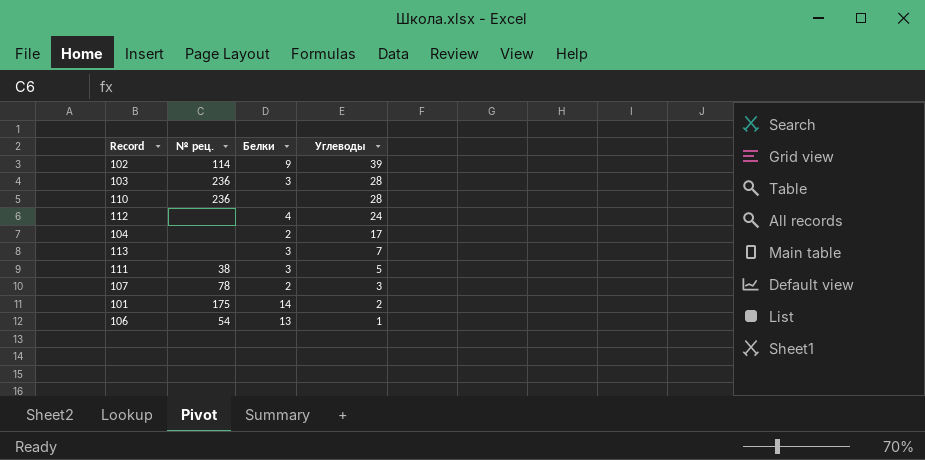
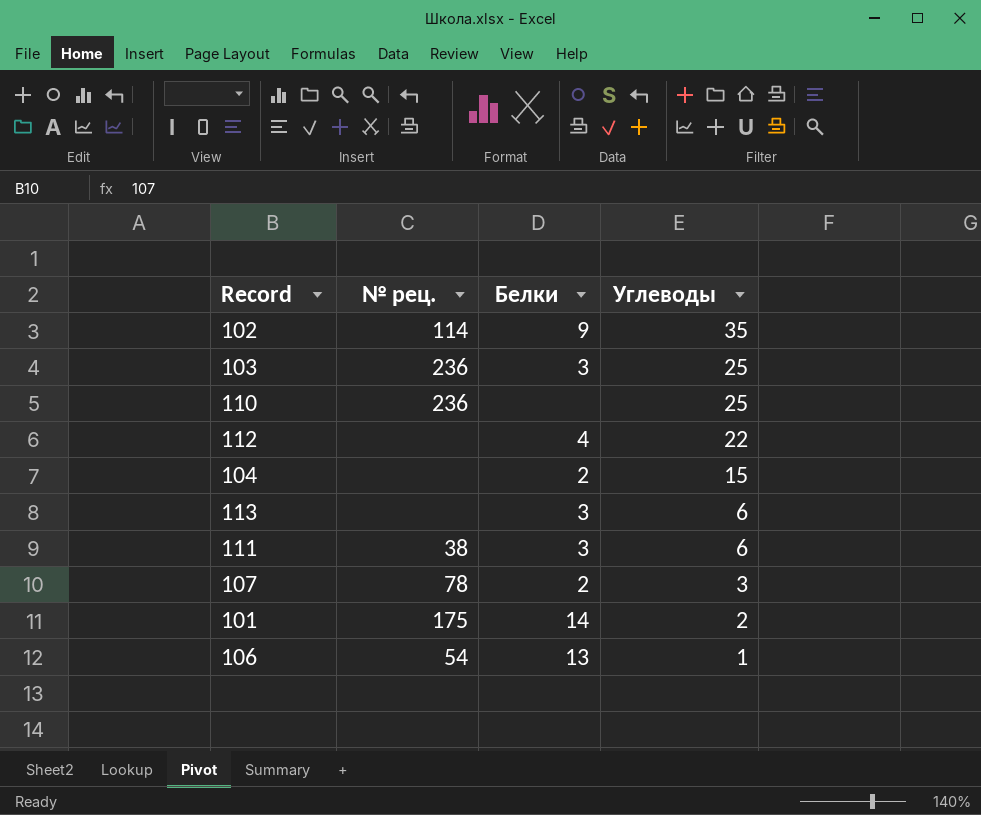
102 | Углеводы: 39 -> 35
103 | Углеводы: 28 -> 25
110 | Углеводы: 28 -> 25
112 | Углеводы: 24 -> 22
104 | Углеводы: 17 -> 15
113 | Углеводы: 7 -> 6
111 | Углеводы: 5 -> 6

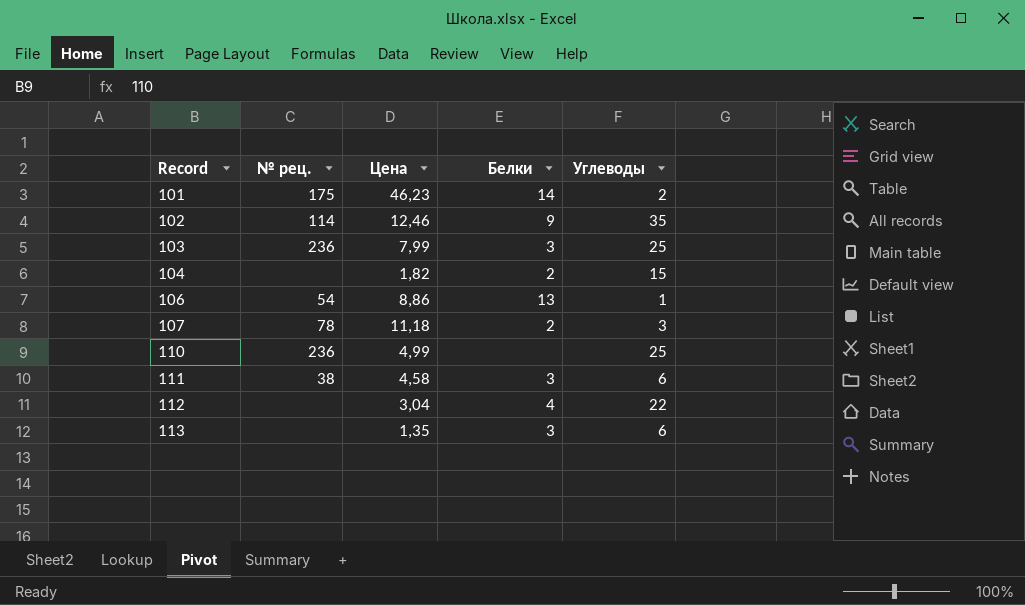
row order: Углеводы descending -> Record ascending
column Цена | position: none -> 3

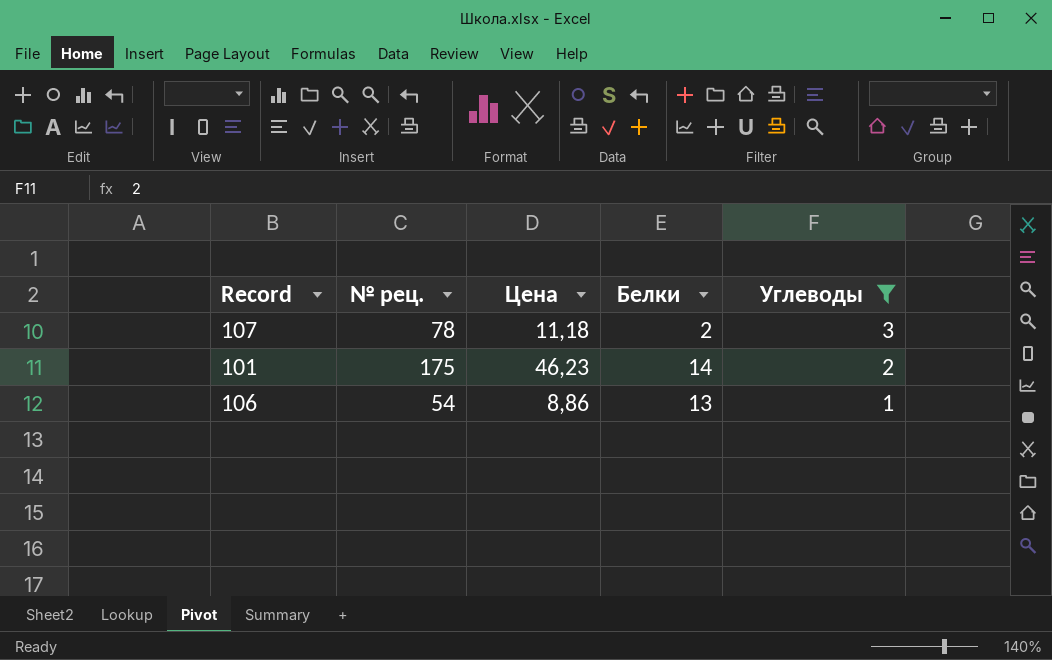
filter: none -> Углеводы <= 3
row order: Record ascending -> Углеводы descending

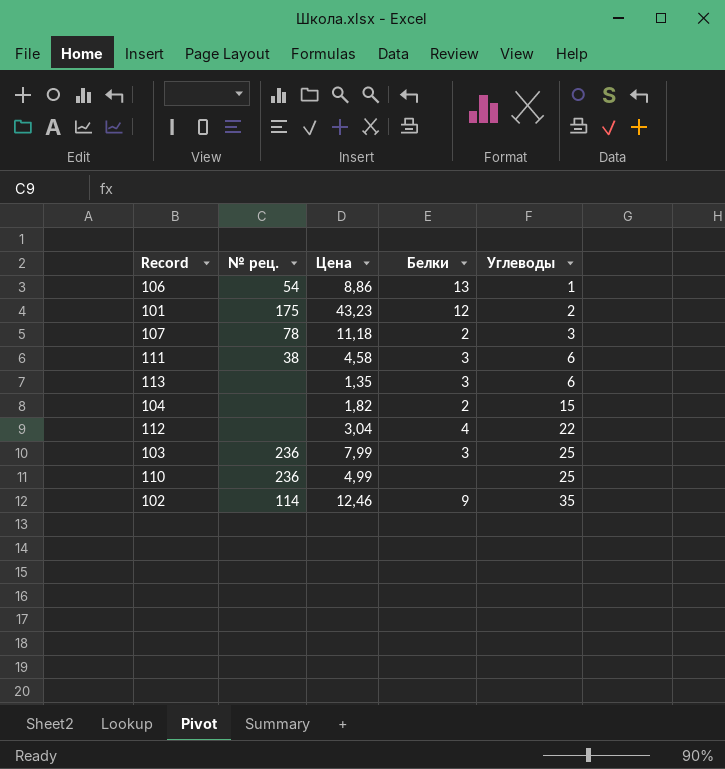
filter: Углеводы <= 3 -> none
row order: Углеводы descending -> Углеводы ascending
101 | Цена: 46,23 -> 43,23
101 | Белки: 14 -> 12

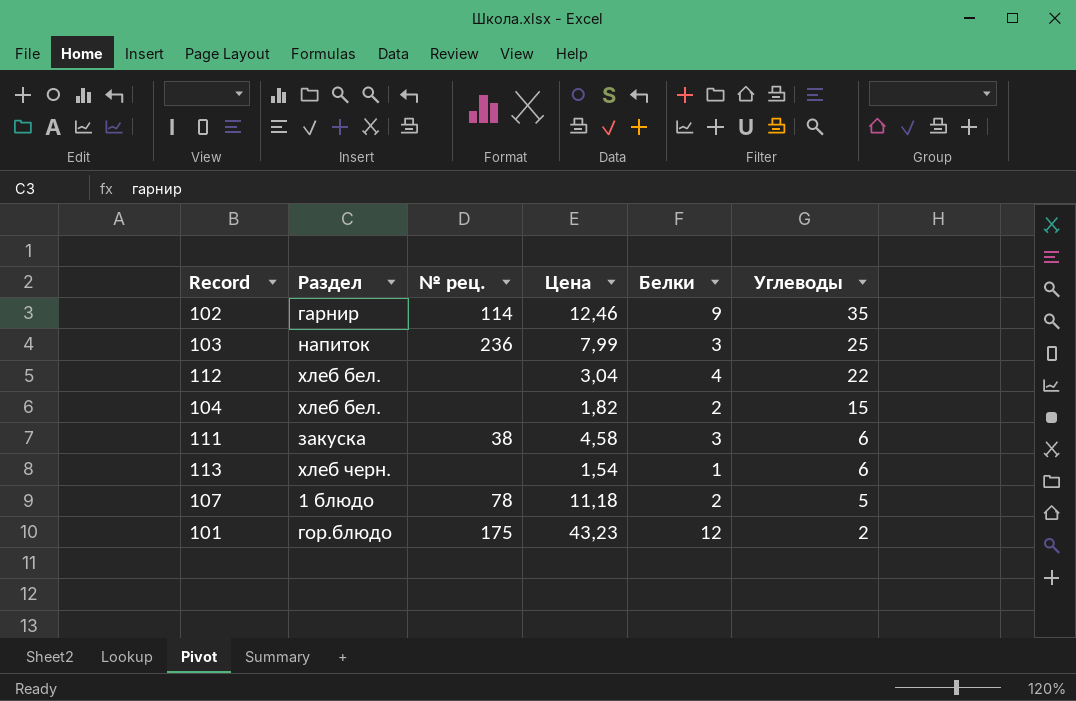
row order: Углеводы ascending -> Углеводы descending
column Раздел | position: none -> 2
row 106: 54 | 8,86 | 13 | 1 -> none
row 110: 236 | 4,99 | none | 25 -> none
113 | Цена: 1,35 -> 1,54
113 | Белки: 3 -> 1
107 | Углеводы: 3 -> 5

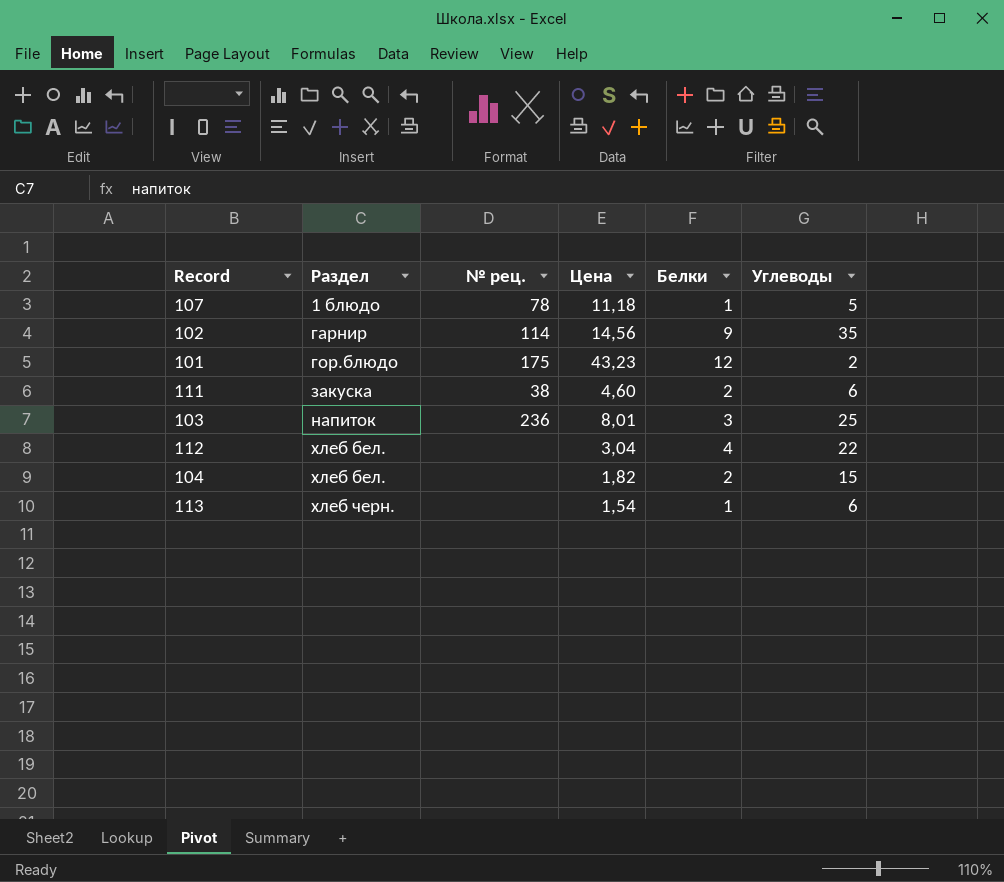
row order: Углеводы descending -> Раздел ascending
107 | Белки: 2 -> 1
102 | Цена: 12,46 -> 14,56
111 | Цена: 4,58 -> 4,60
111 | Белки: 3 -> 2
103 | Цена: 7,99 -> 8,01

